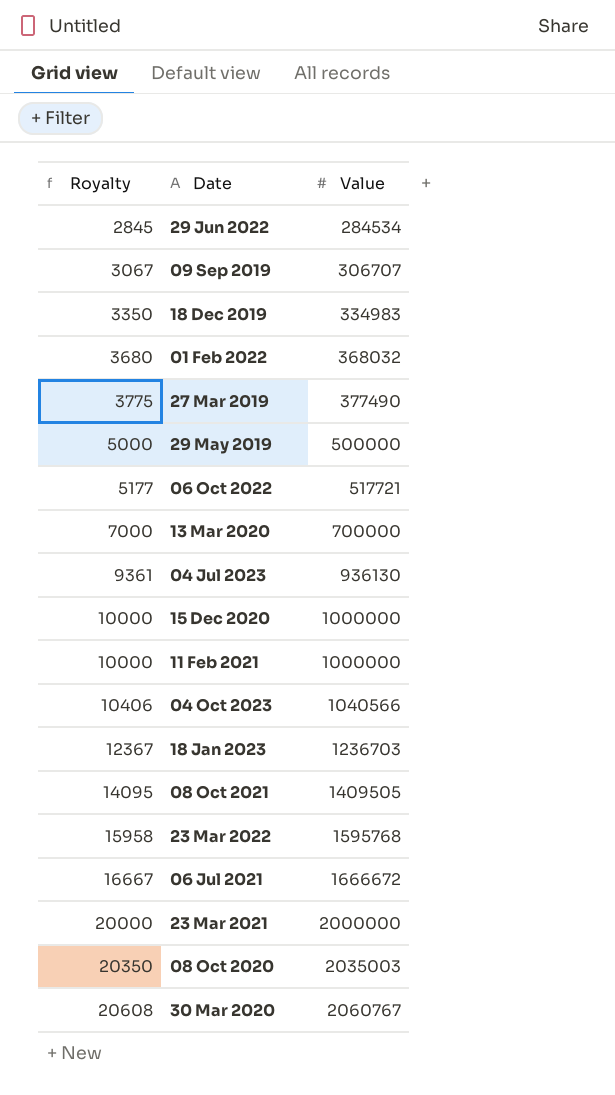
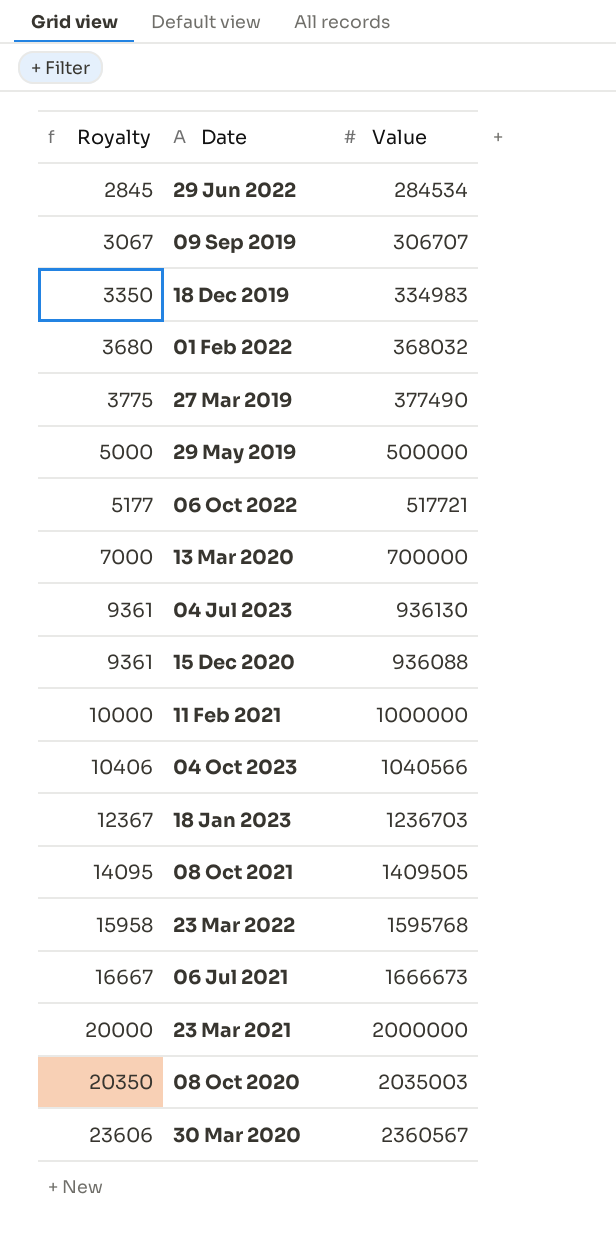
15 Dec 2020 | Royalty: 10000 -> 9361
15 Dec 2020 | Value: 1000000 -> 936088
06 Jul 2021 | Value: 1666672 -> 1666673
30 Mar 2020 | Royalty: 20608 -> 23606
30 Mar 2020 | Value: 2060767 -> 2360567

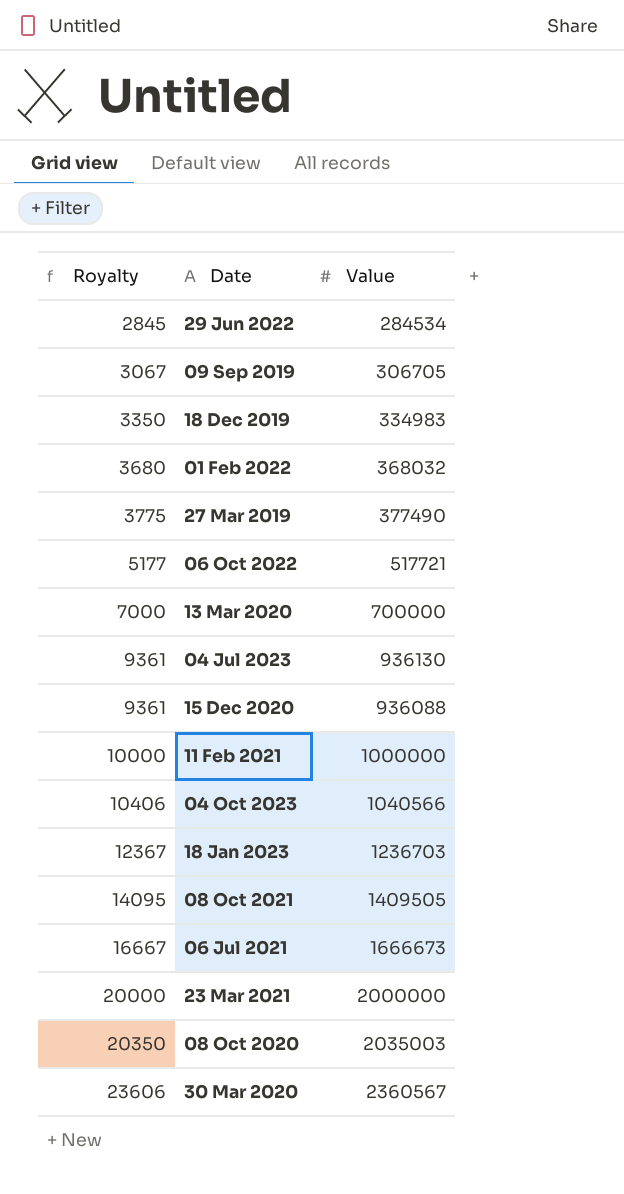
row 29 May 2019: 5000 | 500000 -> none
row 23 Mar 2022: 15958 | 1595768 -> none
09 Sep 2019 | Value: 306707 -> 306705

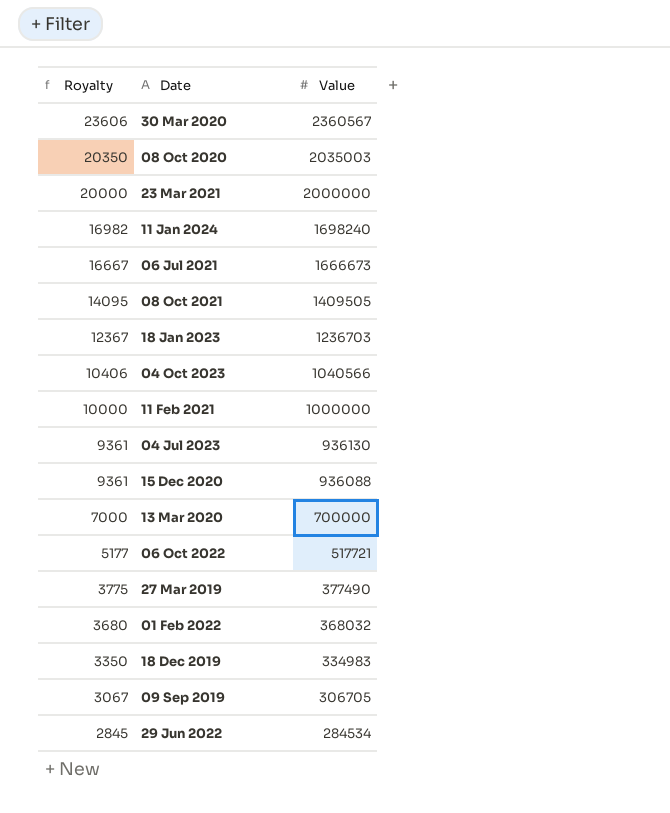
row order: Royalty ascending -> Royalty descending
row 11 Jan 2024: none -> 16982 | 1698240

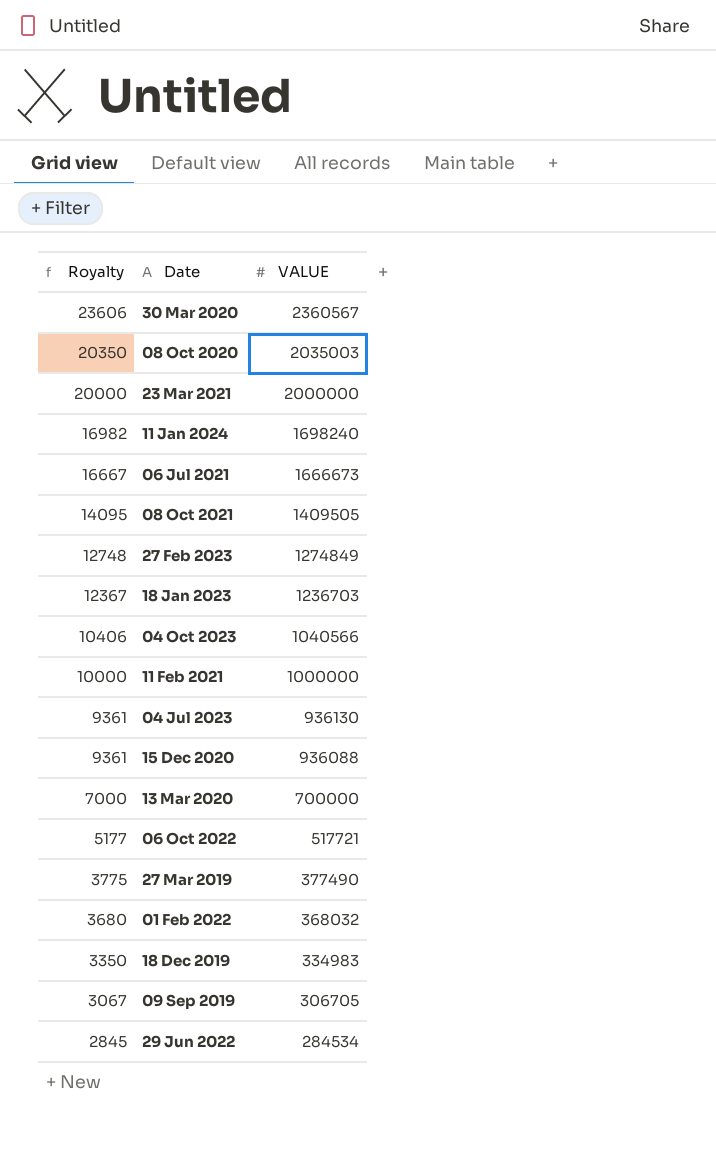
column name: Value -> VALUE
row 27 Feb 2023: none -> 12748 | 1274849

